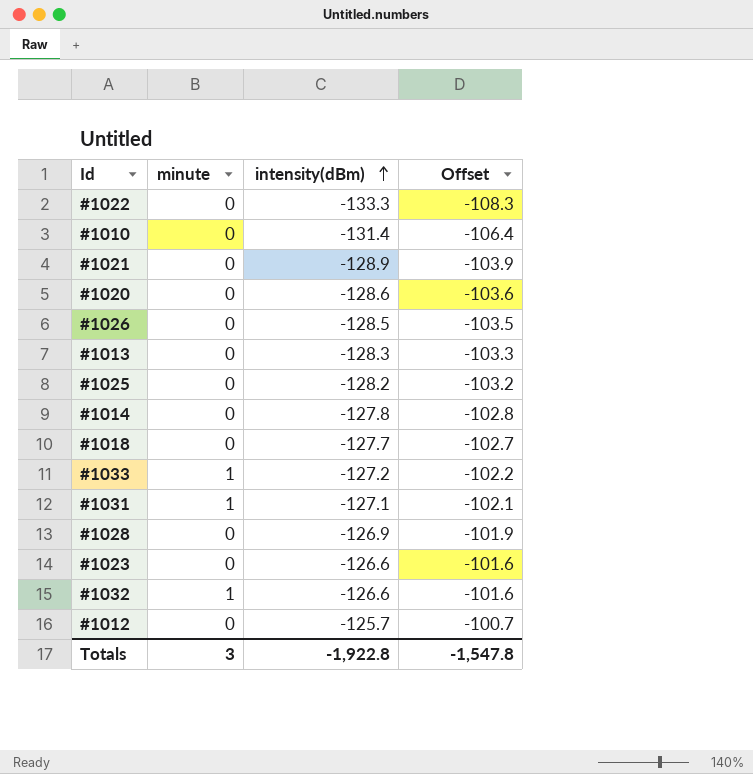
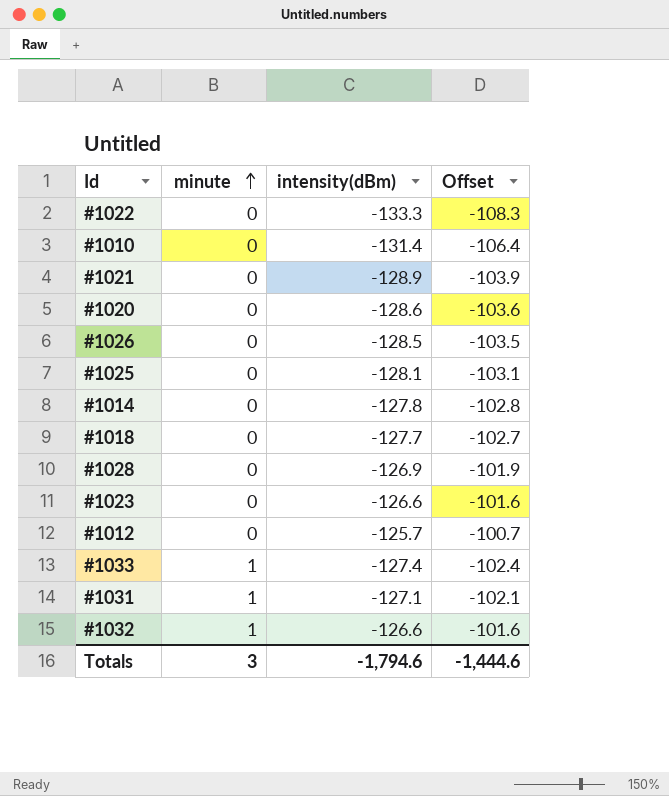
row order: intensity(dBm) ascending -> minute ascending
row #1013: 0 | -128.3 | -103.3 -> none
#1025 | intensity(dBm): -128.2 -> -128.1
#1025 | Offset: -103.2 -> -103.1
#1033 | intensity(dBm): -127.2 -> -127.4
#1033 | Offset: -102.2 -> -102.4
Totals | intensity(dBm): -1,922.8 -> -1,794.6
Totals | Offset: -1,547.8 -> -1,444.6

